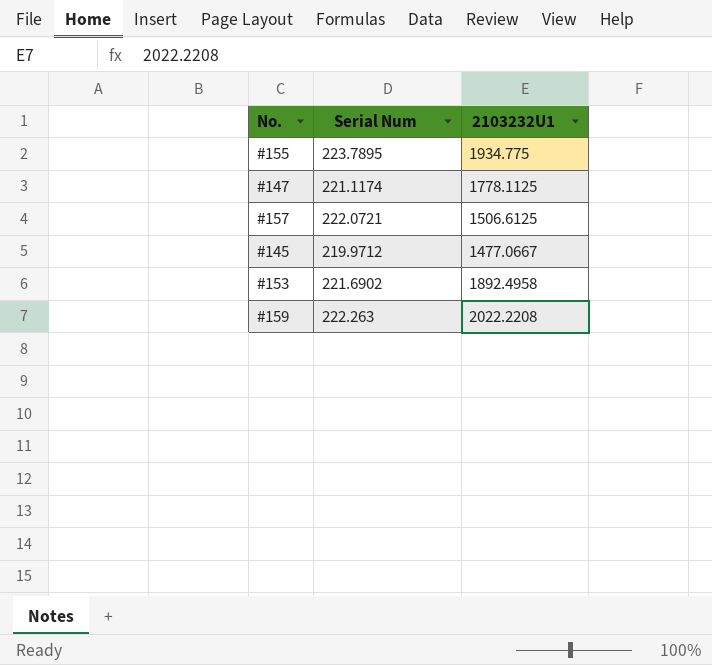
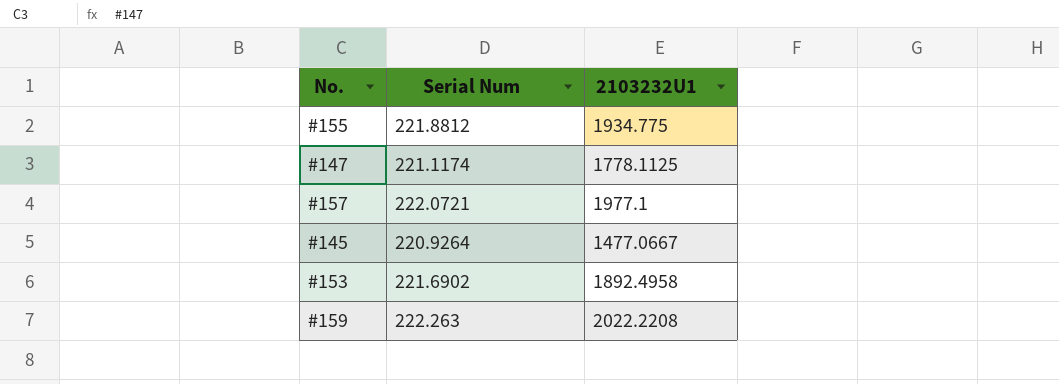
#155 | Serial Num: 223.7895 -> 221.8812
#157 | 2103232U1: 1506.6125 -> 1977.1
#145 | Serial Num: 219.9712 -> 220.9264

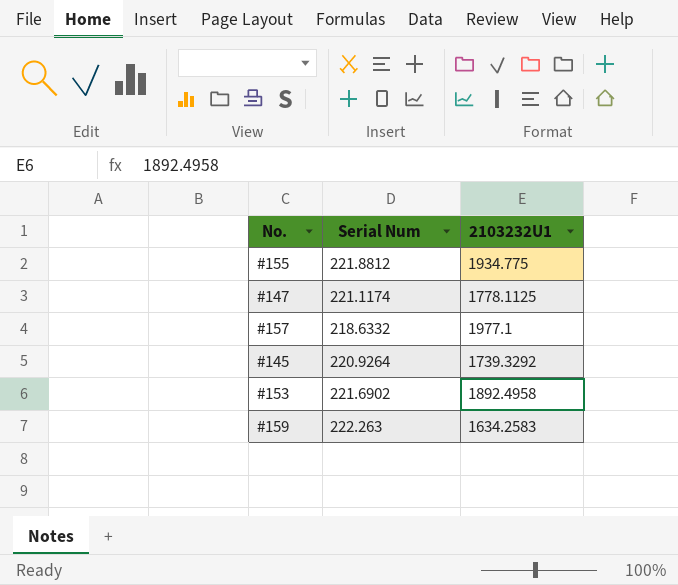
#157 | Serial Num: 222.0721 -> 218.6332
#145 | 2103232U1: 1477.0667 -> 1739.3292
#159 | 2103232U1: 2022.2208 -> 1634.2583

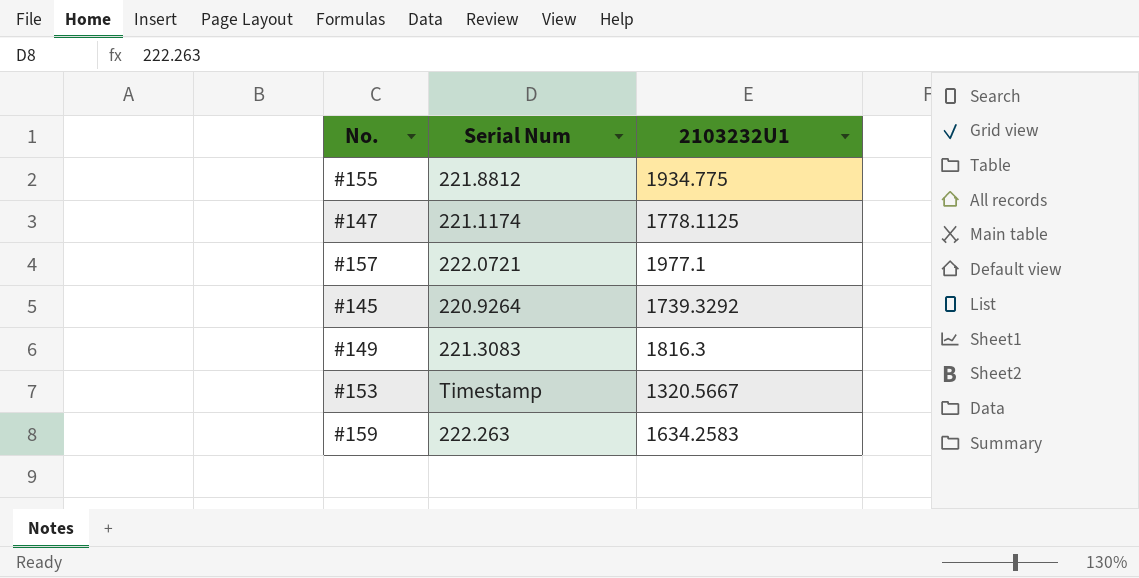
#157 | Serial Num: 218.6332 -> 222.0721
row #149: none -> 221.3083 | 1816.3
#153 | Serial Num: 221.6902 -> Timestamp
#153 | 2103232U1: 1892.4958 -> 1320.5667

